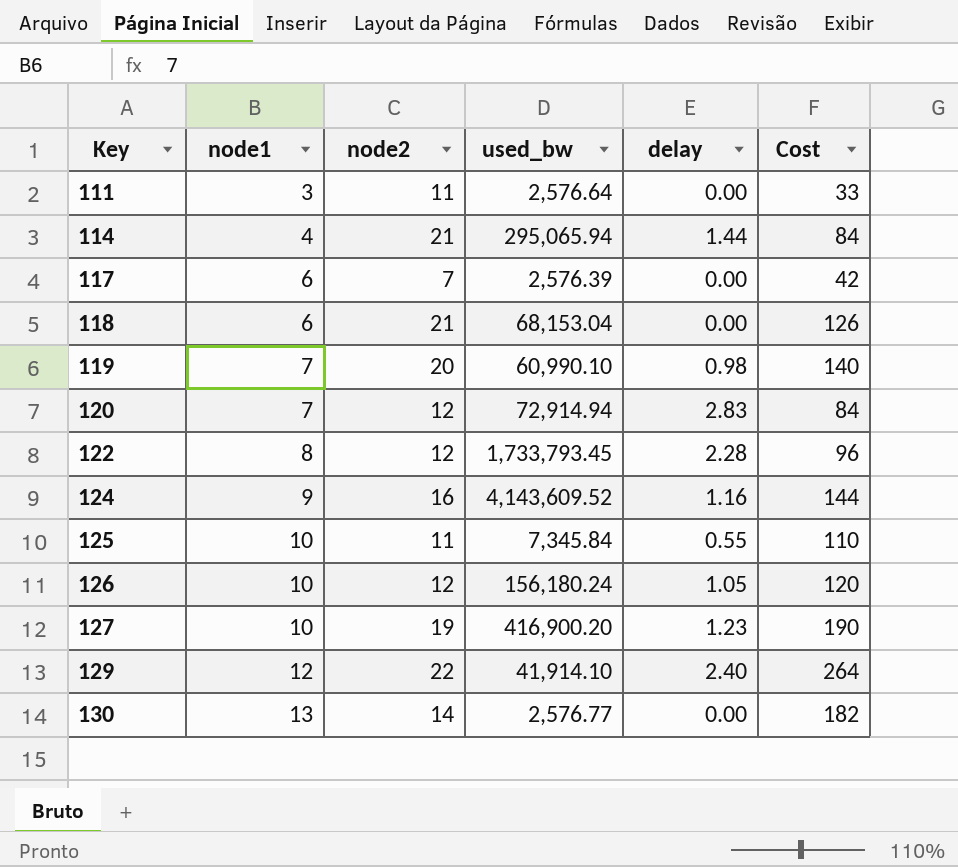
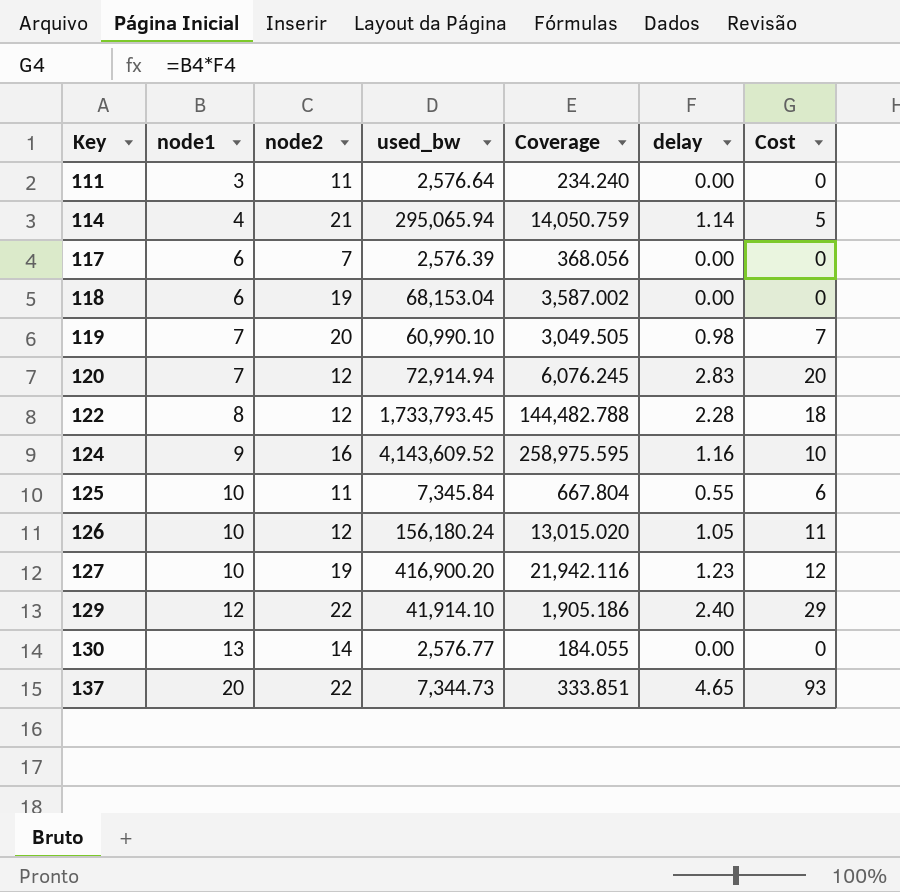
column Coverage | formula: none -> [used_bw] / [node2]
column Cost | formula: [node1] * [node2] -> [node1] * [delay]
114 | delay: 1.44 -> 1.14
118 | node2: 21 -> 19
row 137: none -> 20 | 22 | 7,344.73 | 333.851 | 4.65 | 93

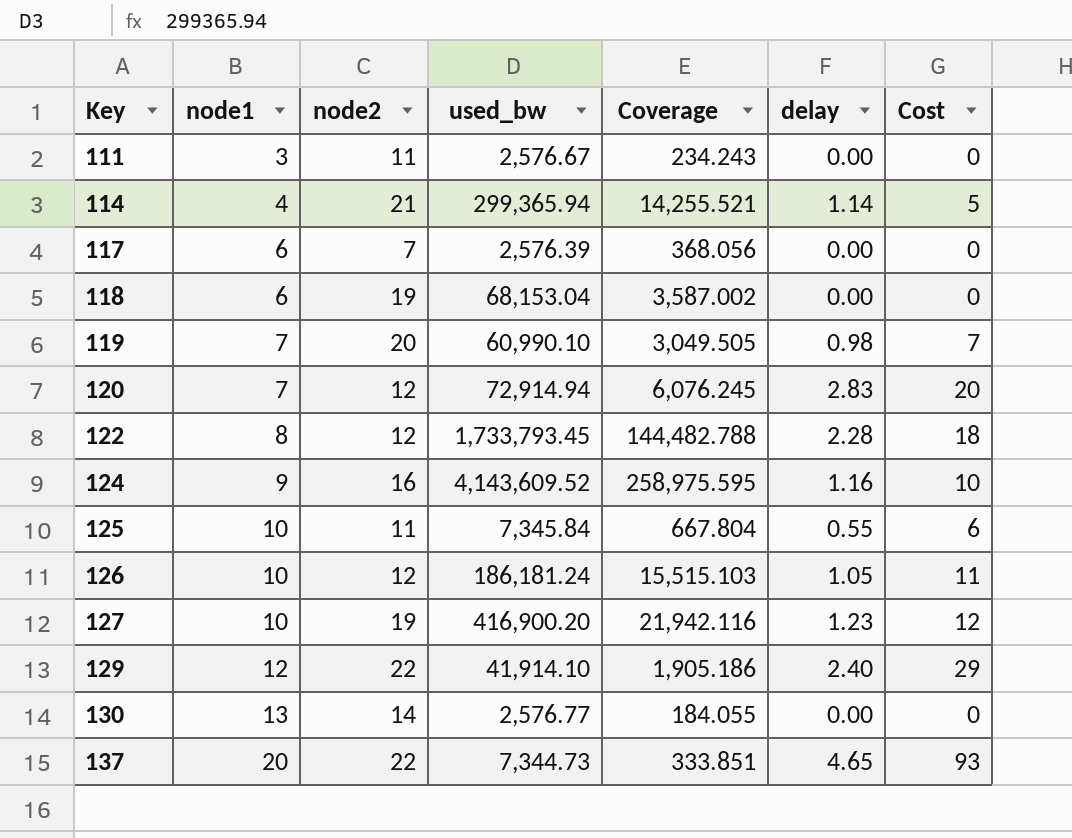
111 | used_bw: 2,576.64 -> 2,576.67
111 | Coverage: 234.240 -> 234.243
114 | used_bw: 295,065.94 -> 299,365.94
114 | Coverage: 14,050.759 -> 14,255.521
126 | used_bw: 156,180.24 -> 186,181.24
126 | Coverage: 13,015.020 -> 15,515.103

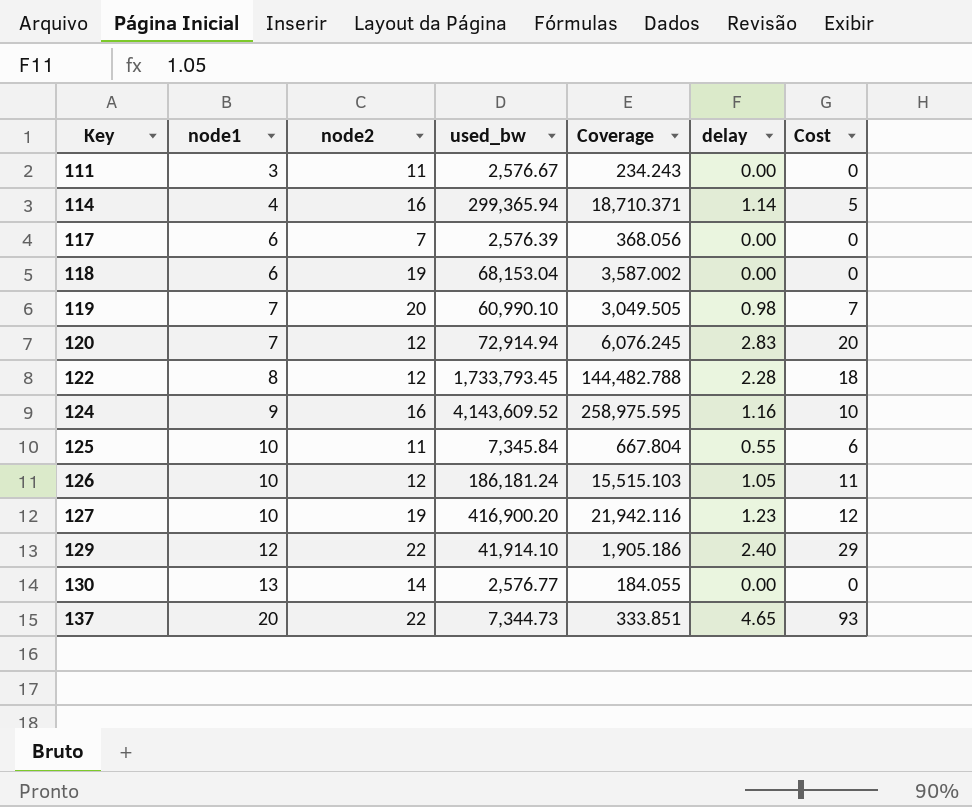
114 | node2: 21 -> 16
114 | Coverage: 14,255.521 -> 18,710.371

